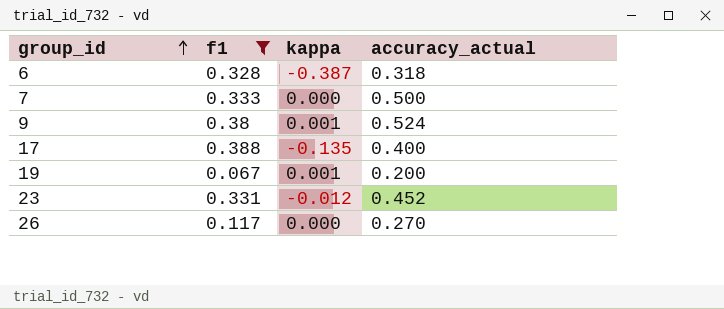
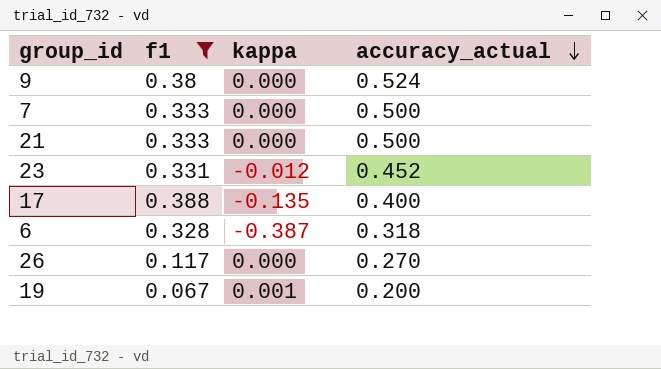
row order: group_id ascending -> accuracy_actual descending
9 | kappa: 0.001 -> 0.000
row 21: none -> 0.333 | 0.000 | 0.500

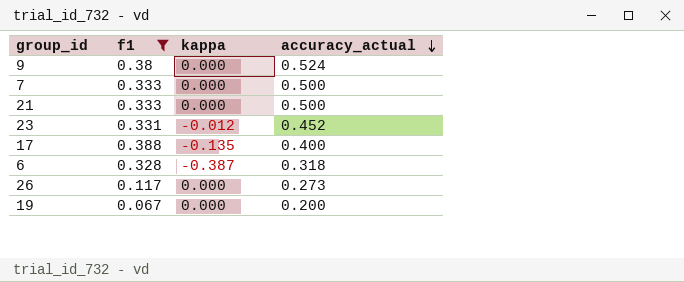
26 | accuracy_actual: 0.270 -> 0.273
19 | kappa: 0.001 -> 0.000

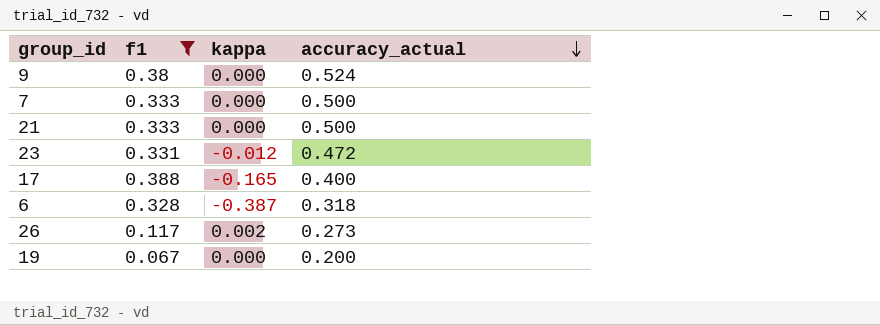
23 | accuracy_actual: 0.452 -> 0.472
17 | kappa: -0.135 -> -0.165
26 | kappa: 0.000 -> 0.002

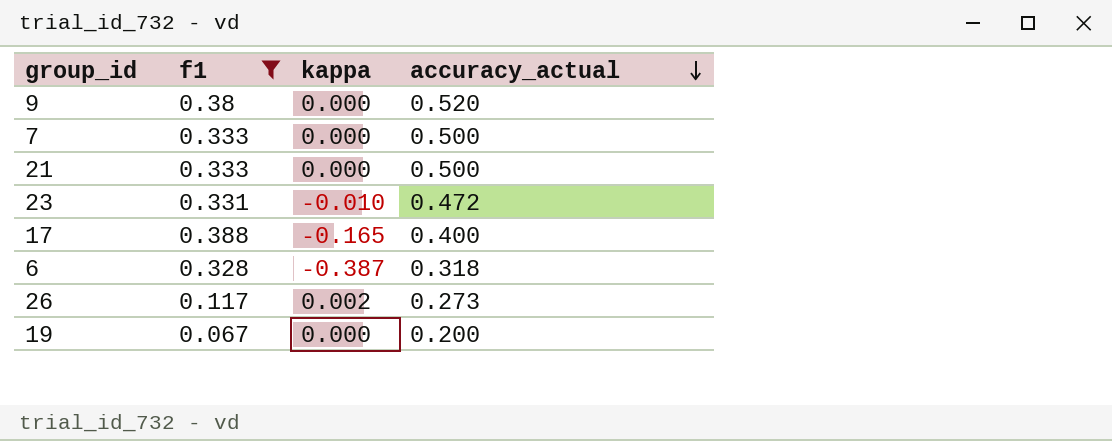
9 | accuracy_actual: 0.524 -> 0.520
23 | kappa: -0.012 -> -0.010

